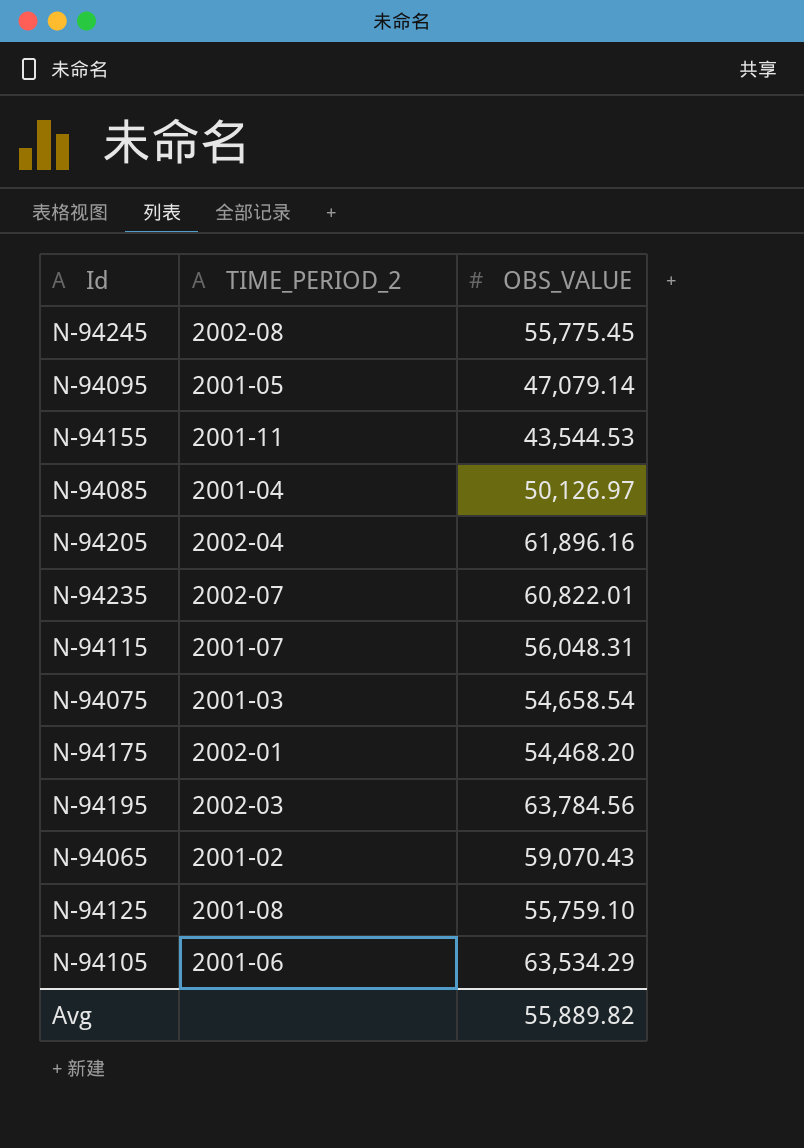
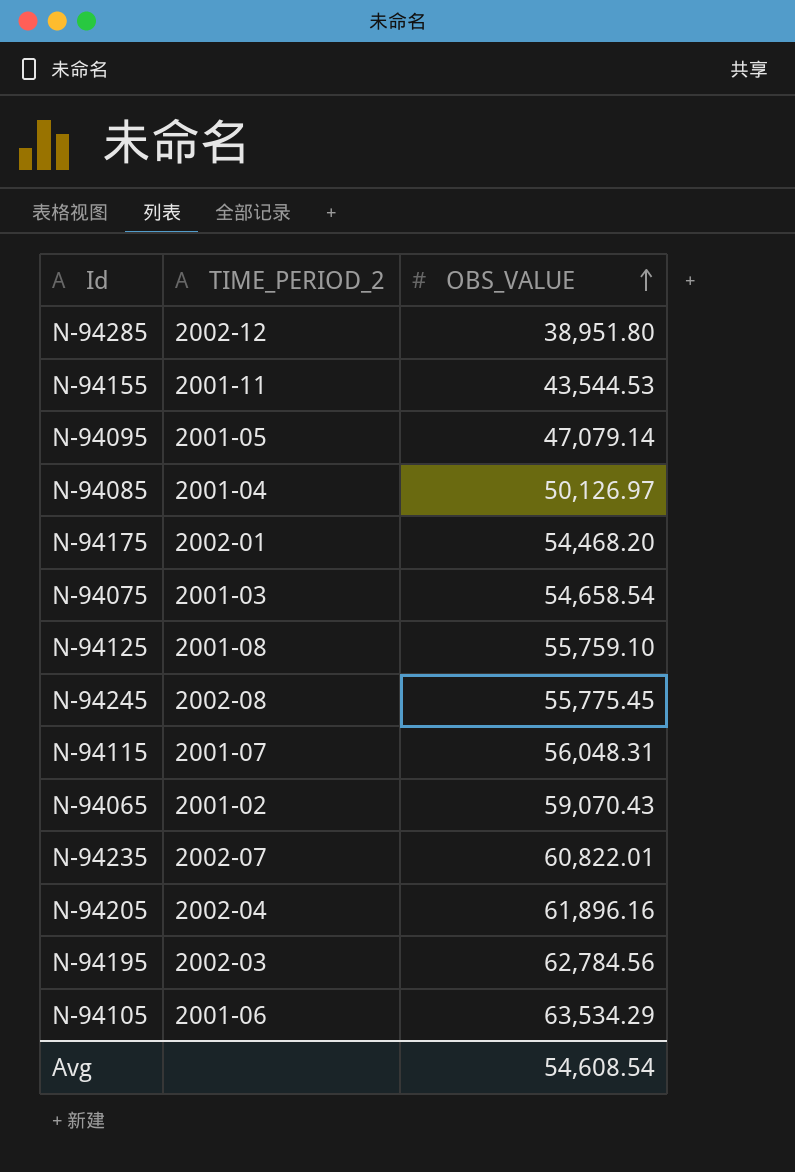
row order: none -> OBS_VALUE ascending
row N-94285: none -> 2002-12 | 38,951.80
N-94195 | OBS_VALUE: 63,784.56 -> 62,784.56
Avg | OBS_VALUE: 55,889.82 -> 54,608.54

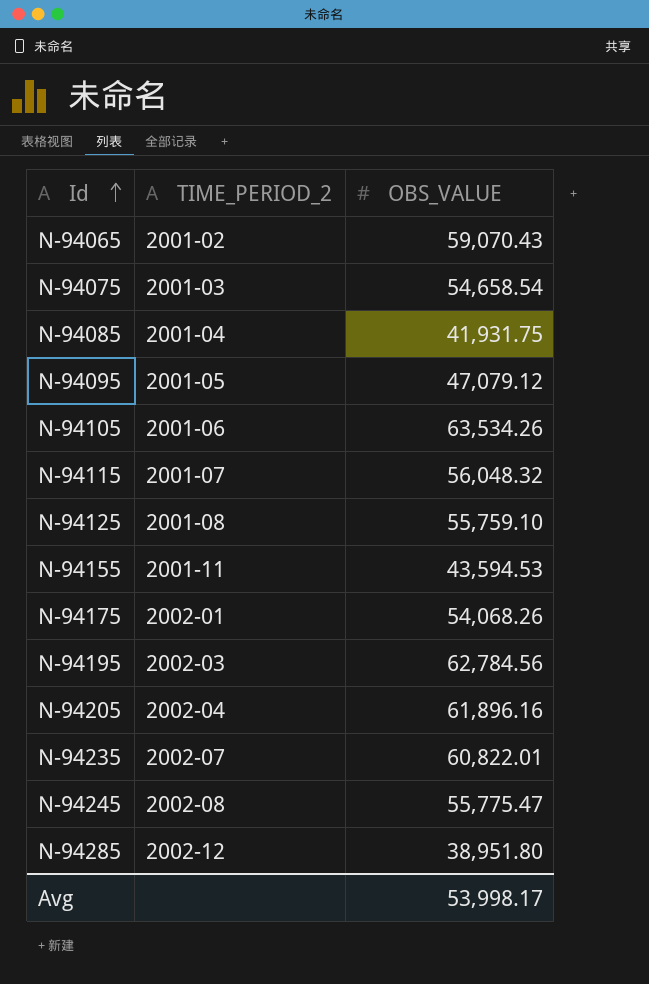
row order: OBS_VALUE ascending -> Id ascending
N-94085 | OBS_VALUE: 50,126.97 -> 41,931.75
N-94095 | OBS_VALUE: 47,079.14 -> 47,079.12
N-94105 | OBS_VALUE: 63,534.29 -> 63,534.26
N-94115 | OBS_VALUE: 56,048.31 -> 56,048.32
N-94155 | OBS_VALUE: 43,544.53 -> 43,594.53
N-94175 | OBS_VALUE: 54,468.20 -> 54,068.26
N-94245 | OBS_VALUE: 55,775.45 -> 55,775.47
Avg | OBS_VALUE: 54,608.54 -> 53,998.17

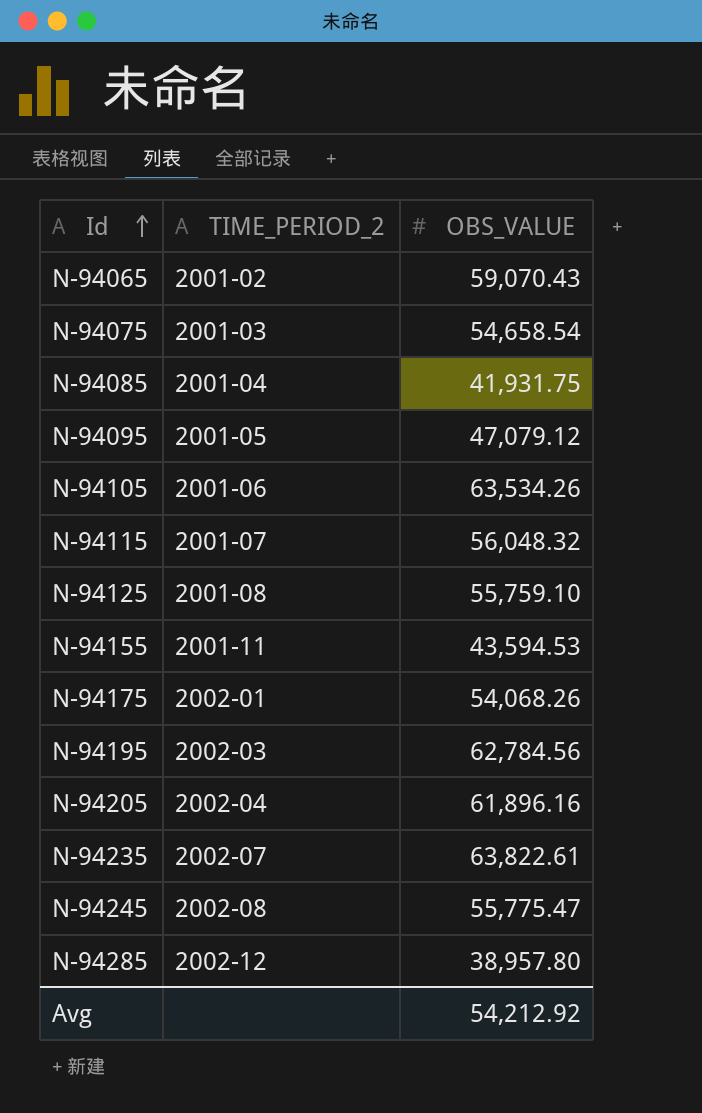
N-94235 | OBS_VALUE: 60,822.01 -> 63,822.61
N-94285 | OBS_VALUE: 38,951.80 -> 38,957.80
Avg | OBS_VALUE: 53,998.17 -> 54,212.92

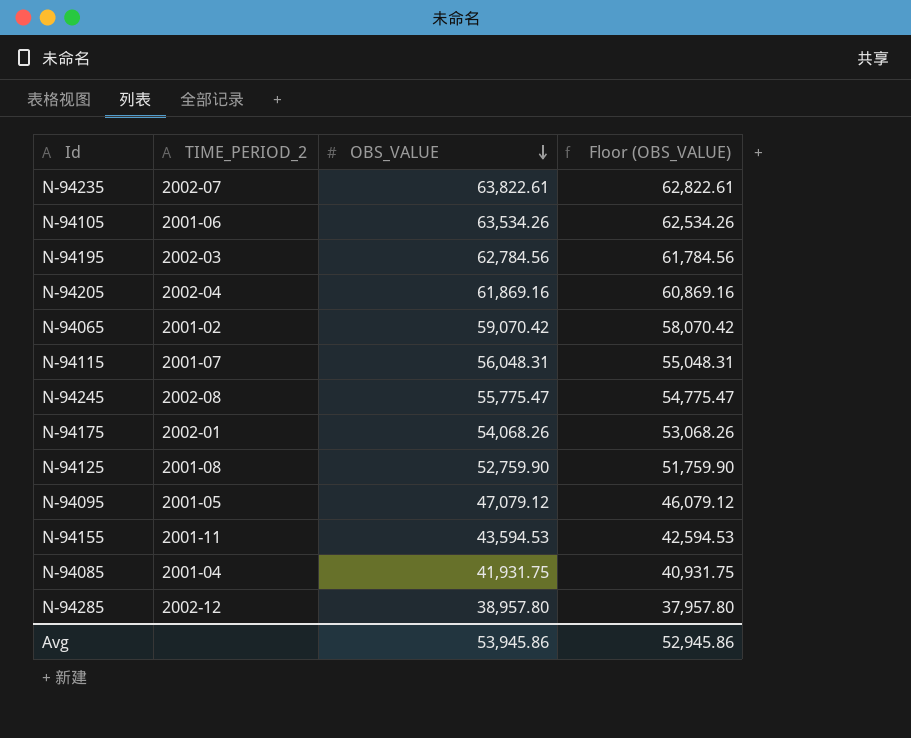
row order: Id ascending -> OBS_VALUE descending
column Floor (OBS_VALUE) | formula: none -> [OBS_VALUE] - 1000
row N-94075: 2001-03 | 54,658.54 -> none
N-94205 | OBS_VALUE: 61,896.16 -> 61,869.16
N-94065 | OBS_VALUE: 59,070.43 -> 59,070.42
N-94115 | OBS_VALUE: 56,048.32 -> 56,048.31
N-94125 | OBS_VALUE: 55,759.10 -> 52,759.90
Avg | OBS_VALUE: 54,212.92 -> 53,945.86

